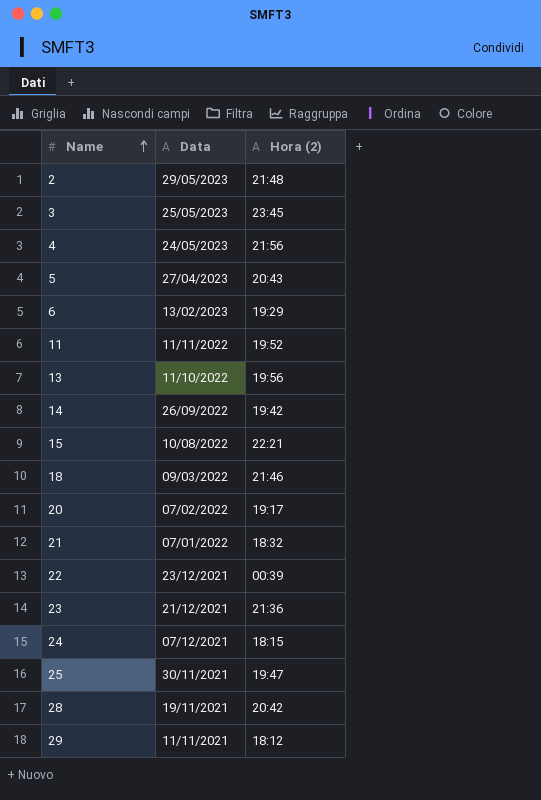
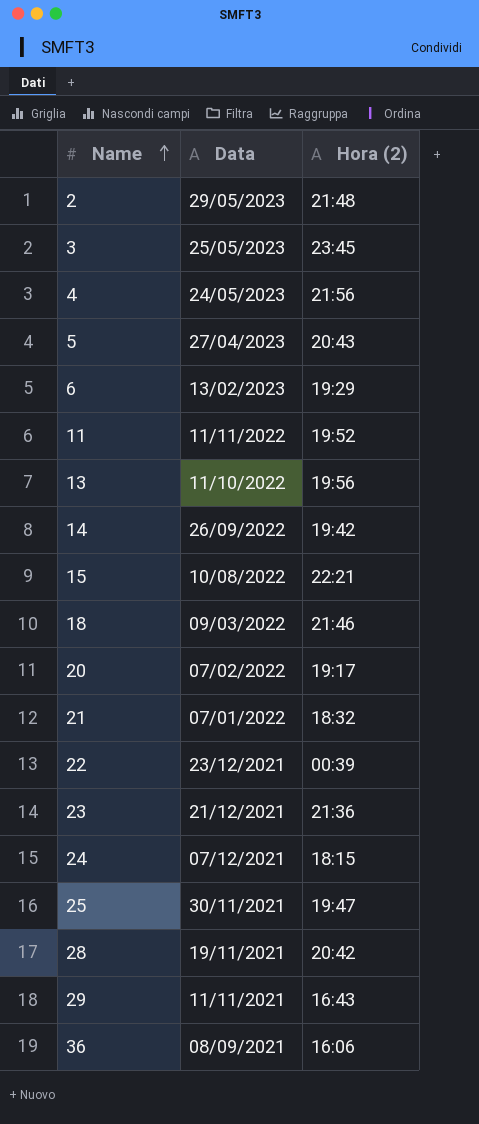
29 | Hora (2): 18:12 -> 16:43
row 36: none -> 08/09/2021 | 16:06

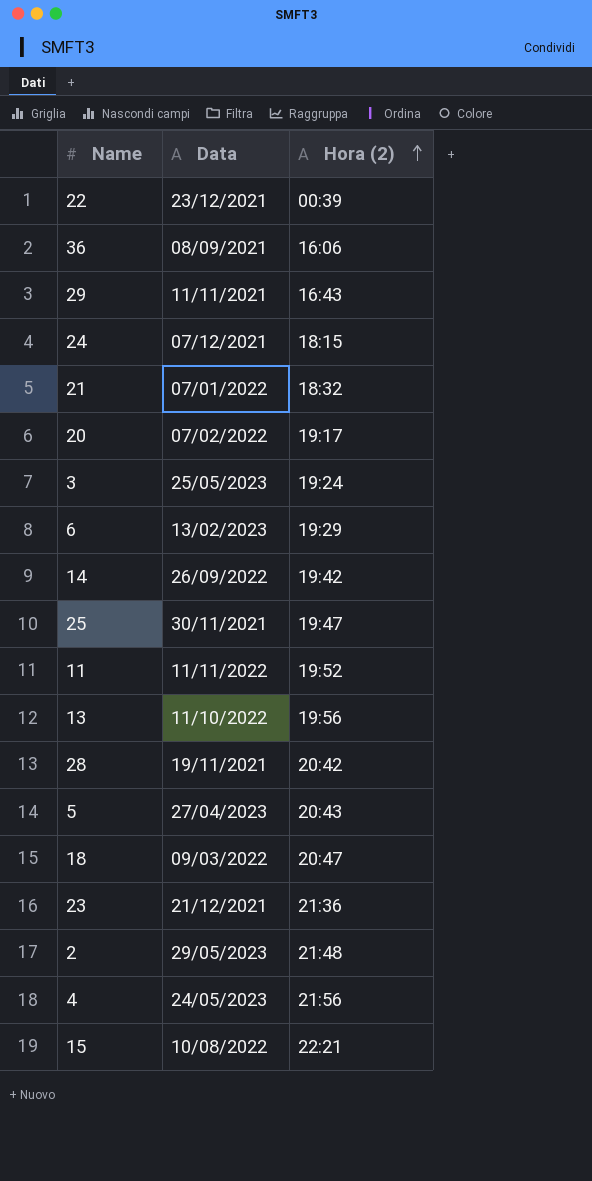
row order: Name ascending -> Hora (2) ascending
3 | Hora (2): 23:45 -> 19:24
18 | Hora (2): 21:46 -> 20:47

